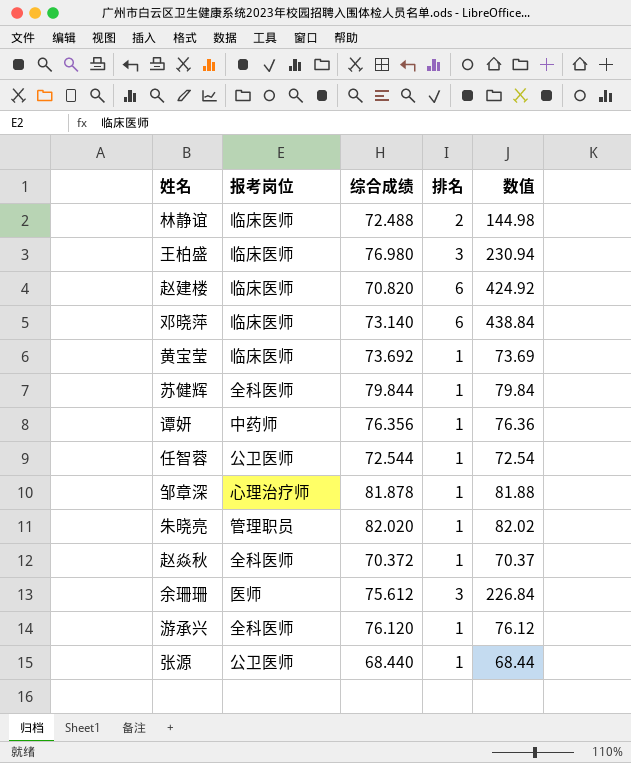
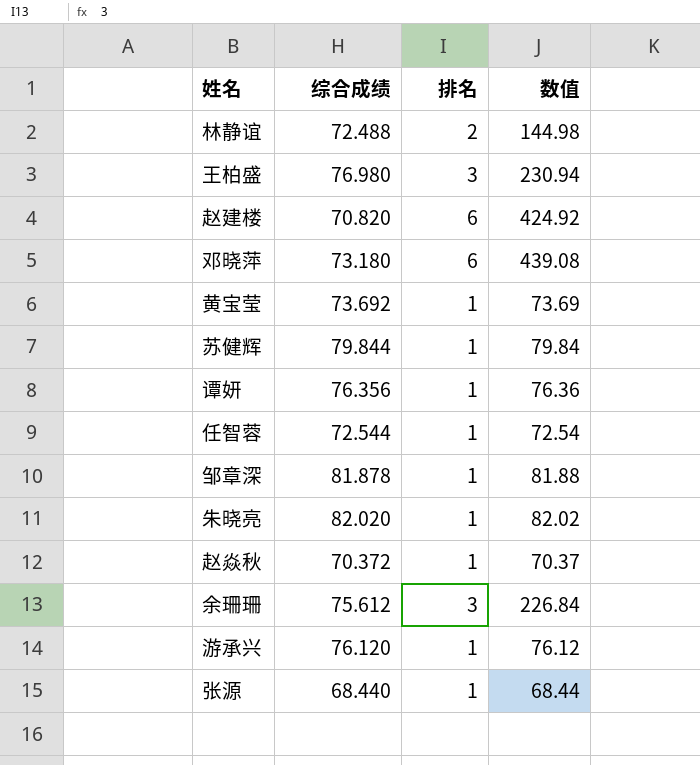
column 报考岗位 | position: 2 -> none
邓晓萍 | 综合成绩: 73.140 -> 73.180
邓晓萍 | 数值: 438.84 -> 439.08

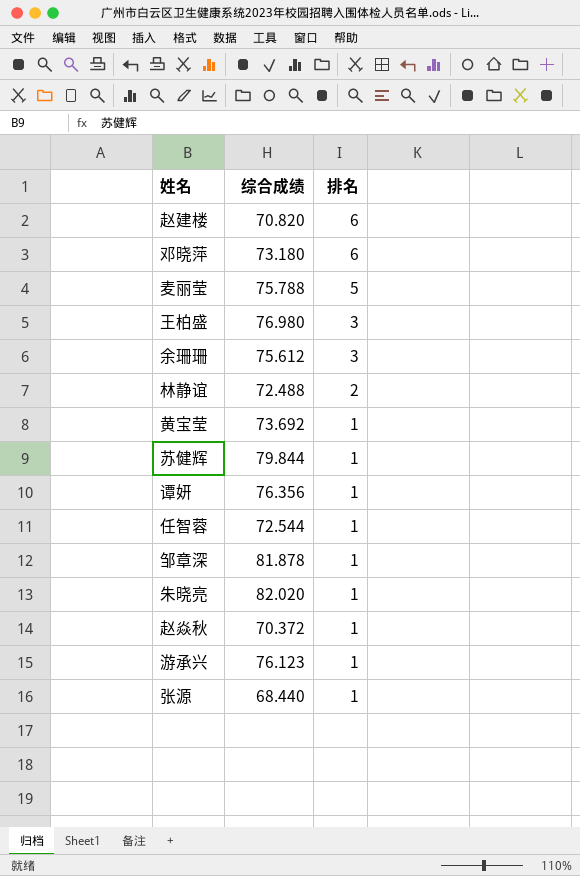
row order: none -> 排名 descending
column 数值 | formula: [综合成绩] * [排名] -> none
row 麦丽莹: none -> 75.788 | 5
游承兴 | 综合成绩: 76.120 -> 76.123

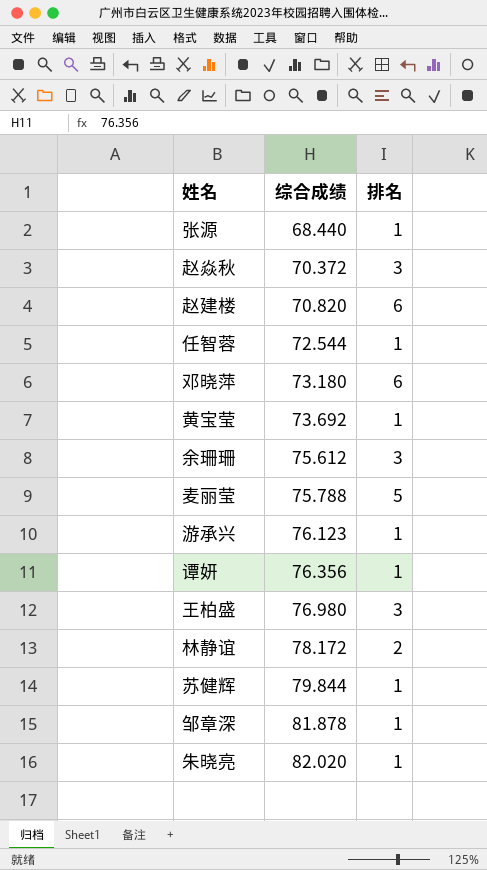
row order: 排名 descending -> 综合成绩 ascending
赵焱秋 | 排名: 1 -> 3
林静谊 | 综合成绩: 72.488 -> 78.172

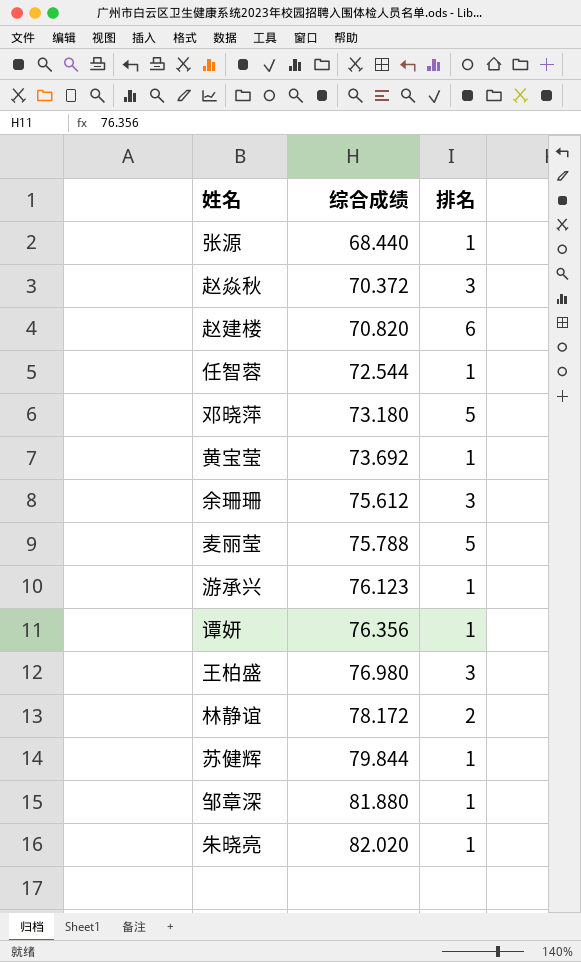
邓晓萍 | 排名: 6 -> 5
邹章深 | 综合成绩: 81.878 -> 81.880

